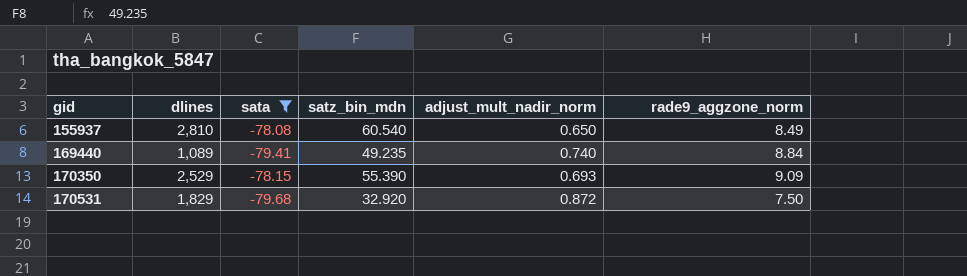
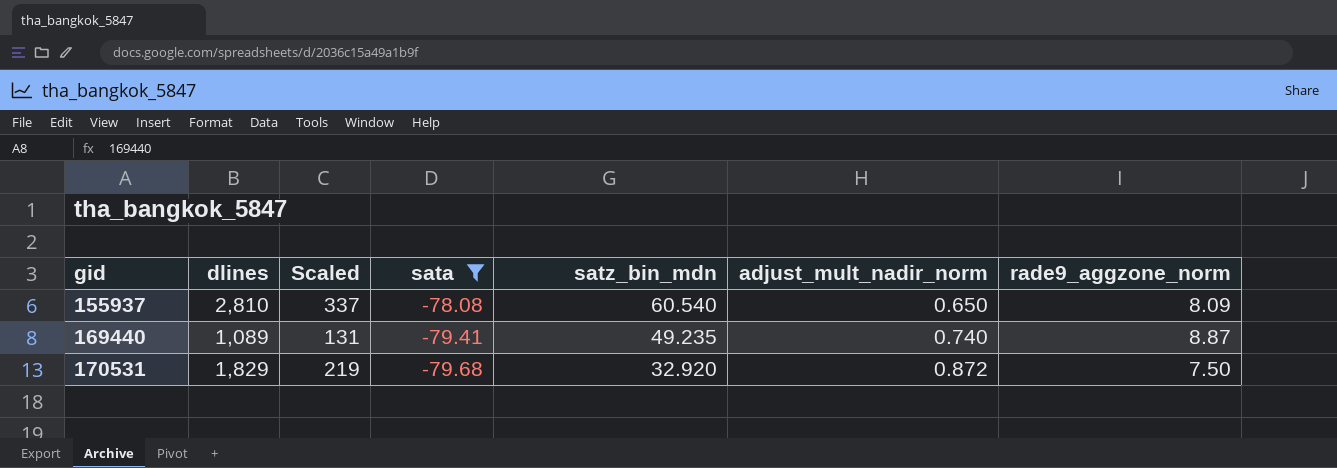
column Scaled | formula: none -> [dlines] * 0.12
row 170350: 2,529 | -78.15 | 55.390 | 0.693 | 9.09 -> none
155937 | rade9_aggzone_norm: 8.49 -> 8.09
169440 | rade9_aggzone_norm: 8.84 -> 8.87

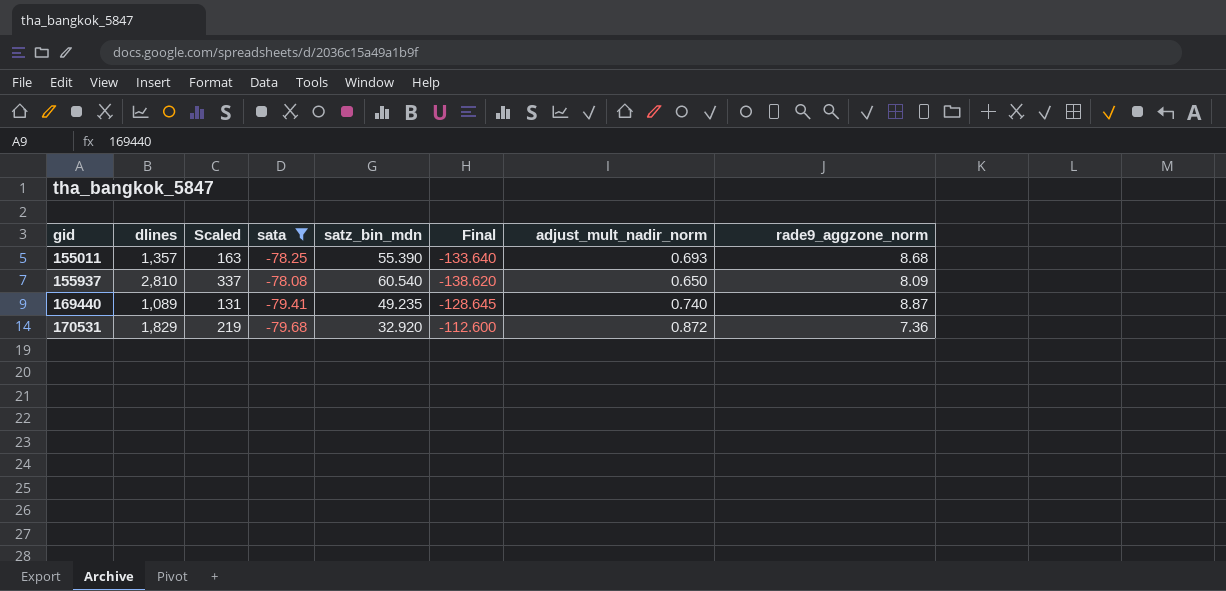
column Final | formula: none -> [sata] - [satz_bin_mdn]
row 155011: none -> 1,357 | 163 | -78.25 | 55.390 | -133.640 | 0.693 | 8.68
170531 | rade9_aggzone_norm: 7.50 -> 7.36

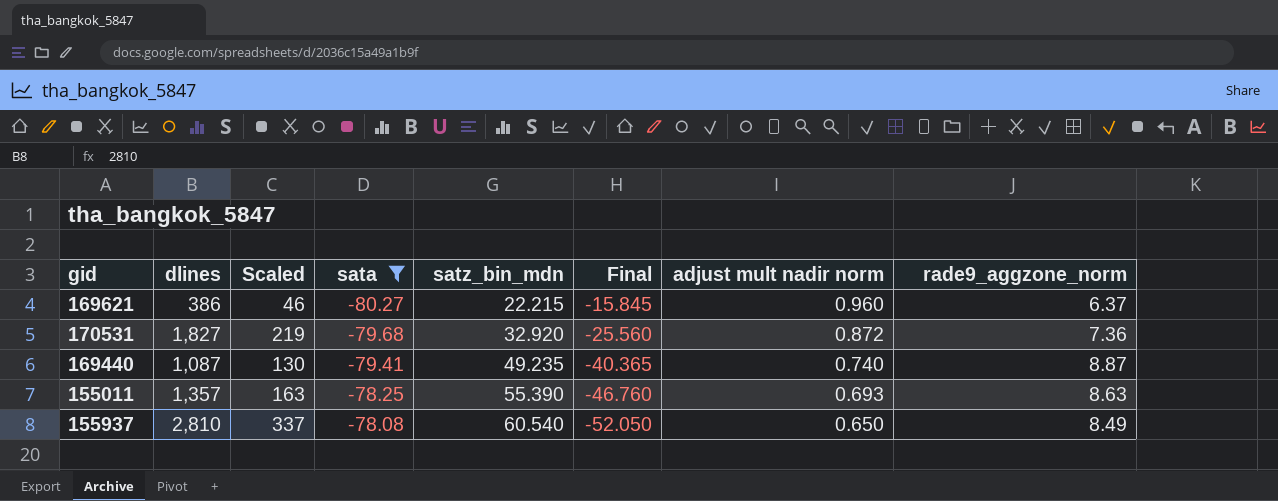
row order: gid ascending -> sata ascending
column Final | formula: [sata] - [satz_bin_mdn] -> [rade9_aggzone_norm] - [satz_bin_mdn]
column name: adjust_mult_nadir_norm -> adjust mult nadir norm
row 169621: none -> 386 | 46 | -80.27 | 22.215 | -15.845 | 0.960 | 6.37
170531 | dlines: 1,829 -> 1,827
169440 | dlines: 1,089 -> 1,087
169440 | Scaled: 131 -> 130
155011 | rade9_aggzone_norm: 8.68 -> 8.63
155937 | rade9_aggzone_norm: 8.09 -> 8.49

